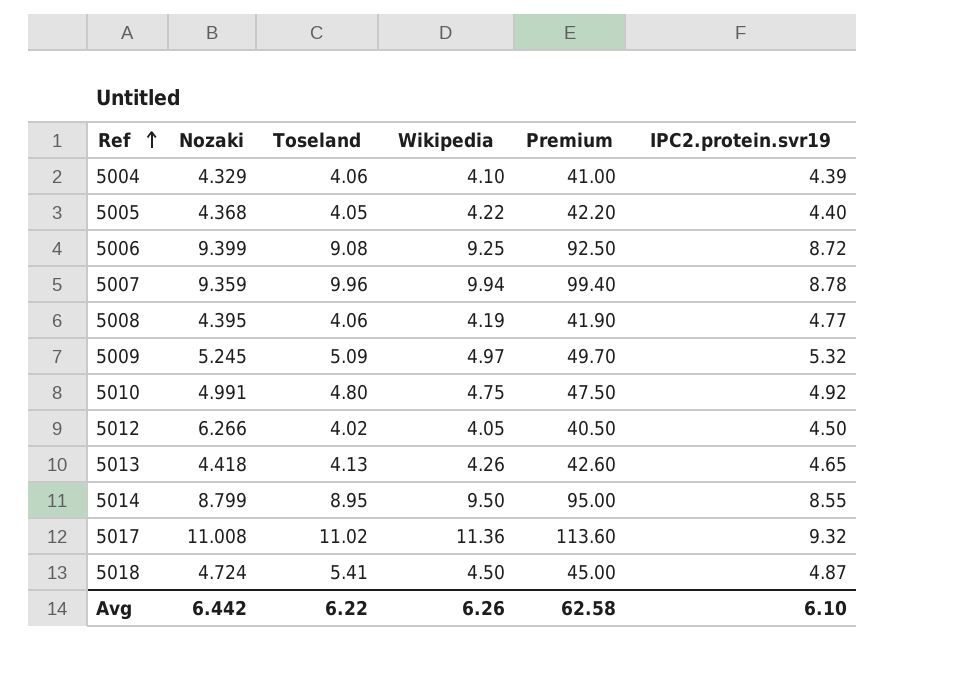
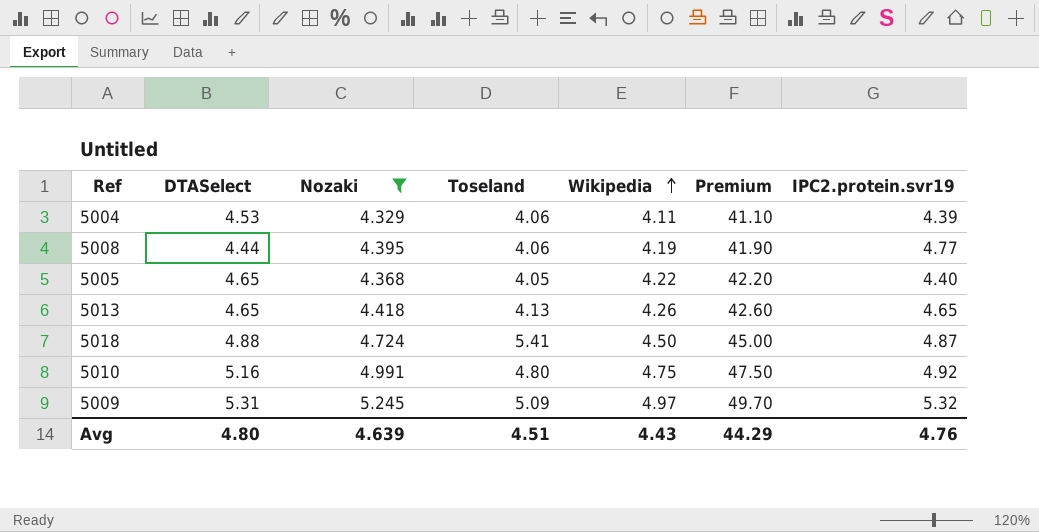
filter: none -> Nozaki <= 5.245
row order: Ref ascending -> Wikipedia ascending
column DTASelect | position: none -> 2
5004 | Wikipedia: 4.10 -> 4.11
5004 | Premium: 41.00 -> 41.10
Avg | Nozaki: 6.442 -> 4.639
Avg | Toseland: 6.22 -> 4.51
Avg | Wikipedia: 6.26 -> 4.43
Avg | Premium: 62.58 -> 44.29
Avg | IPC2.protein.svr19: 6.10 -> 4.76

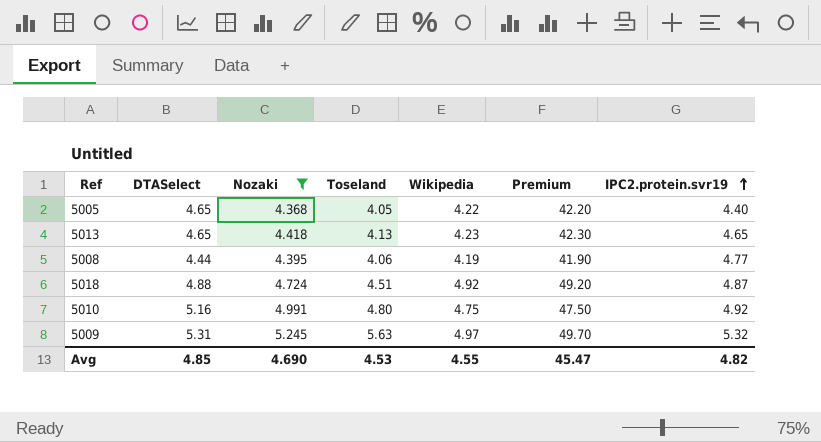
row order: Wikipedia ascending -> IPC2.protein.svr19 ascending
row 5004: 4.53 | 4.329 | 4.06 | 4.11 | 41.10 | 4.39 -> none
5013 | Wikipedia: 4.26 -> 4.23
5013 | Premium: 42.60 -> 42.30
5018 | Toseland: 5.41 -> 4.51
5018 | Wikipedia: 4.50 -> 4.92
5018 | Premium: 45.00 -> 49.20
5009 | Toseland: 5.09 -> 5.63
Avg | DTASelect: 4.80 -> 4.85
Avg | Nozaki: 4.639 -> 4.690
Avg | Toseland: 4.51 -> 4.53
Avg | Wikipedia: 4.43 -> 4.55
Avg | Premium: 44.29 -> 45.47
Avg | IPC2.protein.svr19: 4.76 -> 4.82

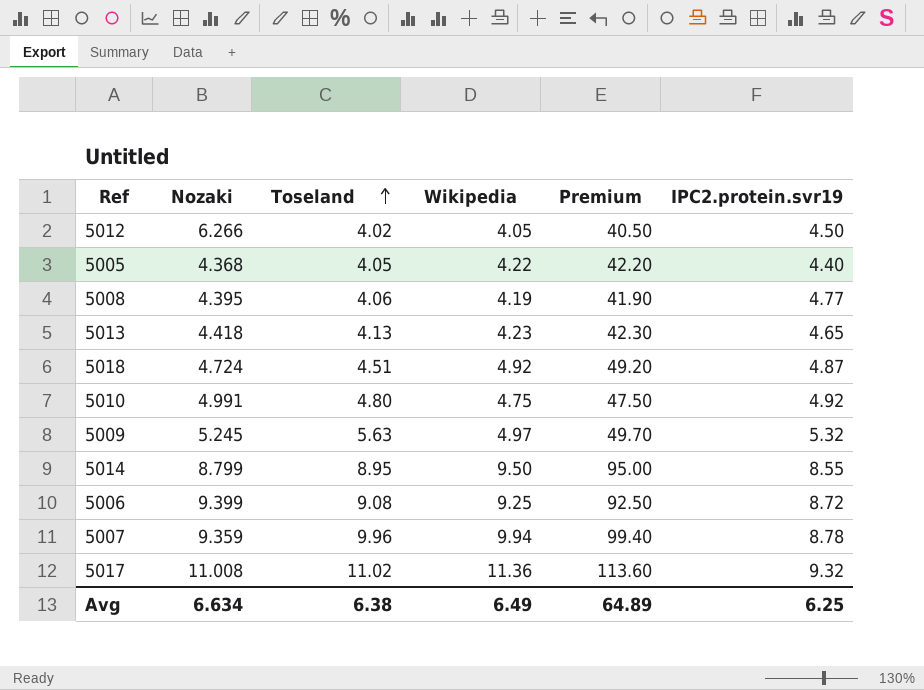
filter: Nozaki <= 5.245 -> none
row order: IPC2.protein.svr19 ascending -> Toseland ascending
column DTASelect | position: 2 -> none
Avg | Nozaki: 4.690 -> 6.634
Avg | Toseland: 4.53 -> 6.38
Avg | Wikipedia: 4.55 -> 6.49
Avg | Premium: 45.47 -> 64.89
Avg | IPC2.protein.svr19: 4.82 -> 6.25

